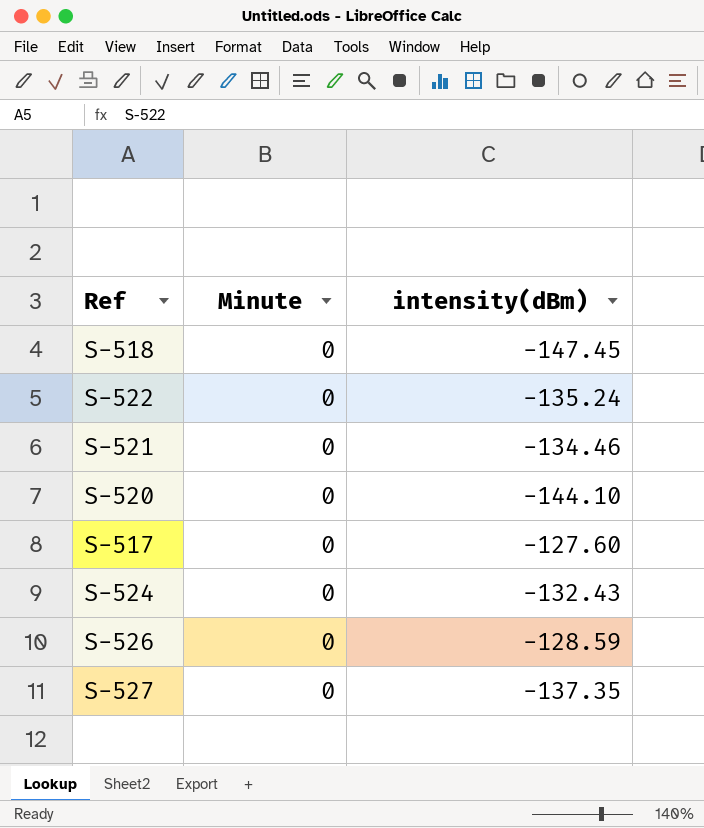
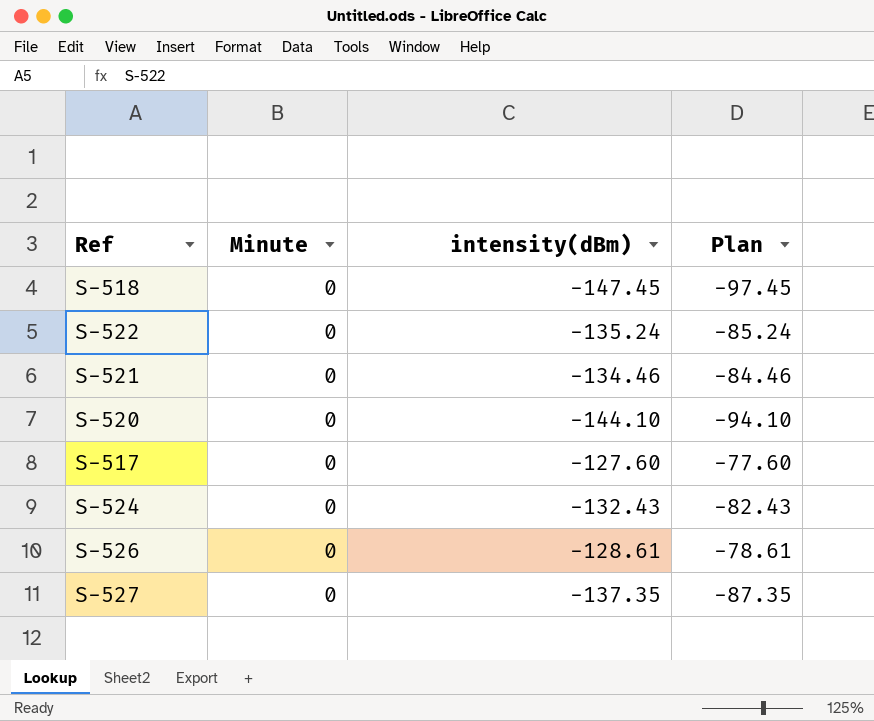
column Plan | formula: none -> [intensity(dBm)] + 50
S-526 | intensity(dBm): -128.59 -> -128.61

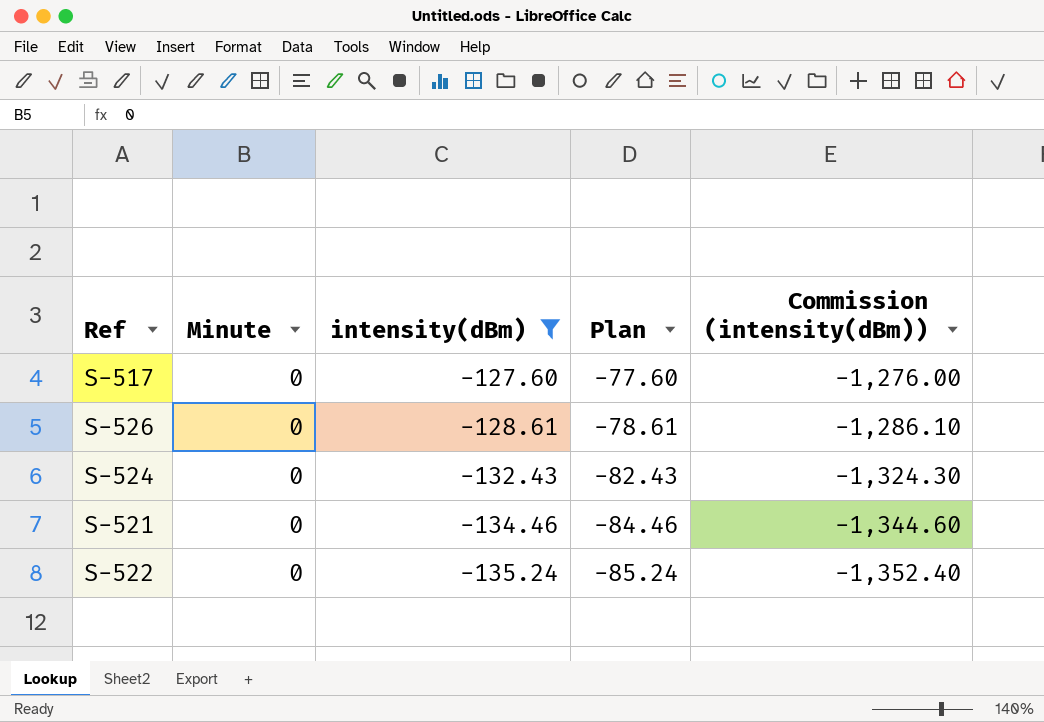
filter: none -> intensity(dBm) >= -135.24
row order: none -> intensity(dBm) descending
column Commission (intensity(dBm)) | formula: none -> [intensity(dBm)] * 10

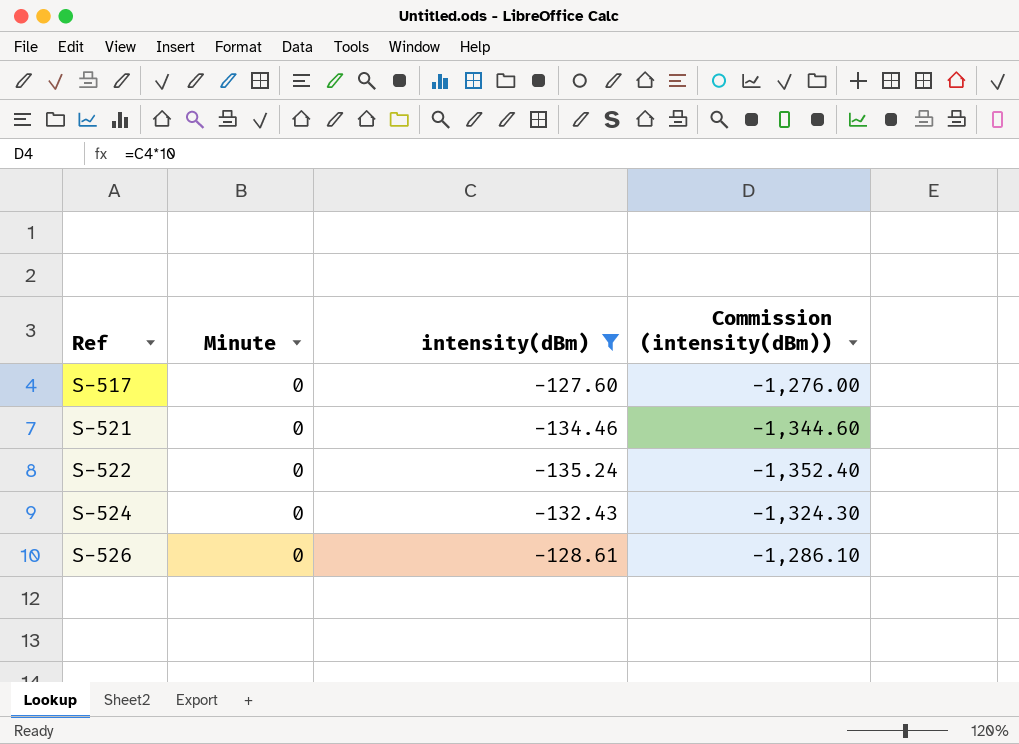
row order: intensity(dBm) descending -> Ref ascending
column Plan | formula: [intensity(dBm)] + 50 -> none

